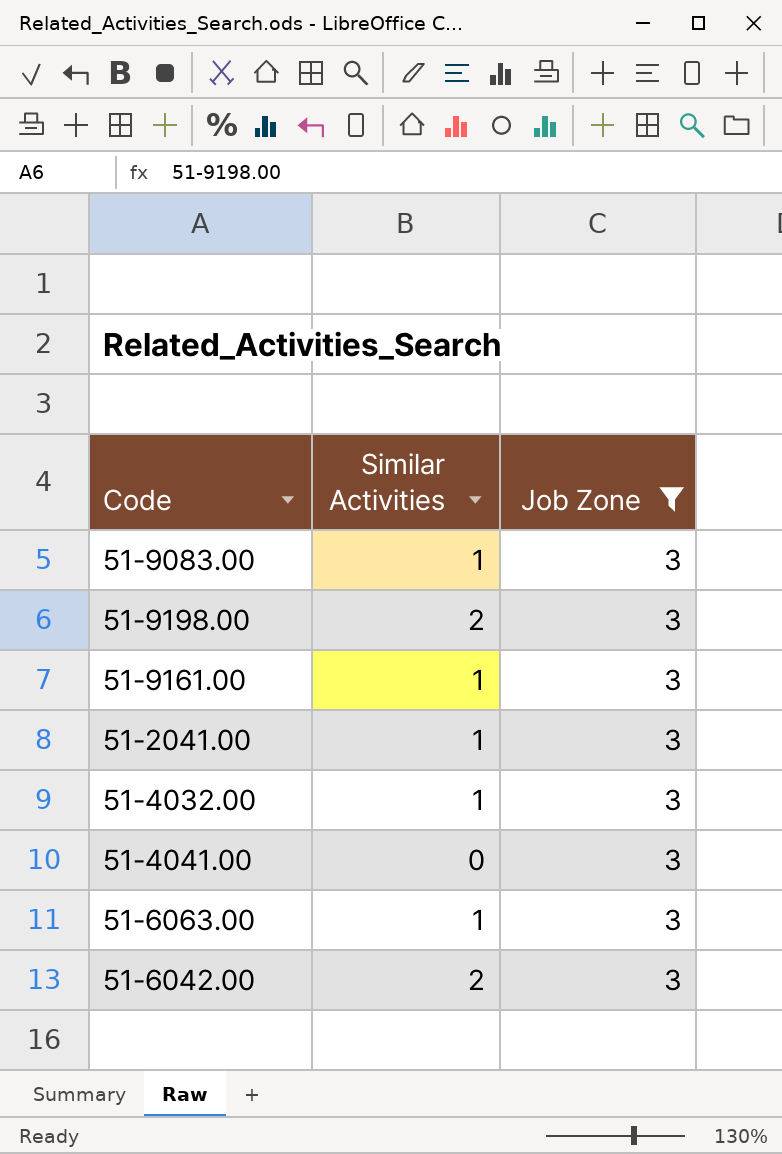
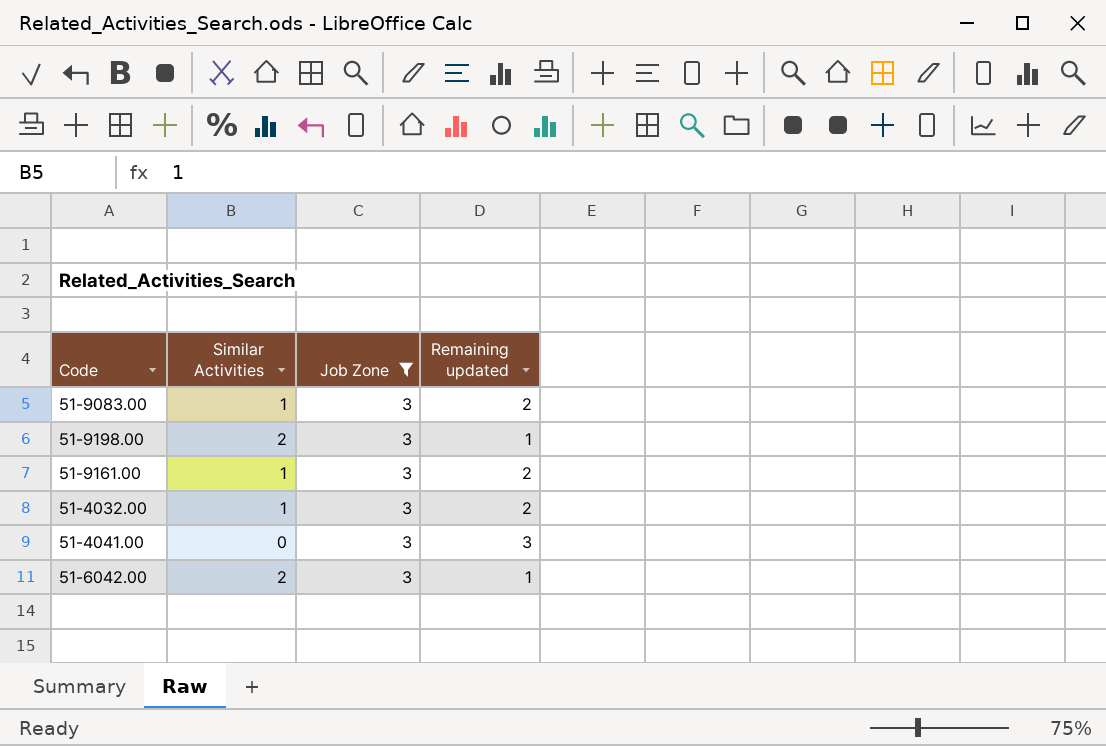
column Remaining updated | formula: none -> [Job Zone] - [Similar Activities]
row 51-2041.00: 1 | 3 -> none
row 51-6063.00: 1 | 3 -> none

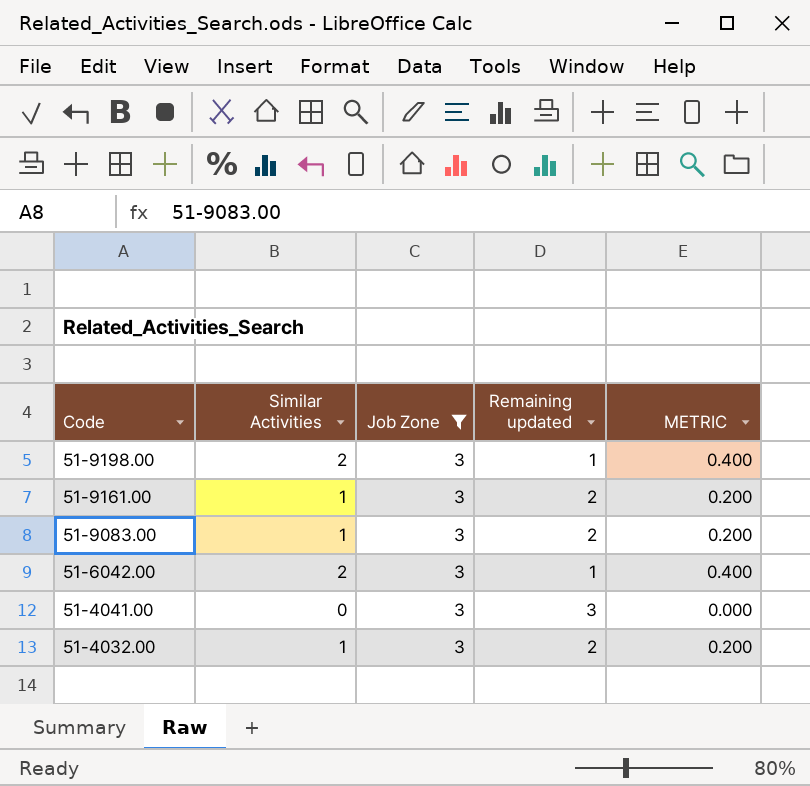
row order: none -> Code descending
column METRIC | formula: none -> [Similar Activities] * 0.2

